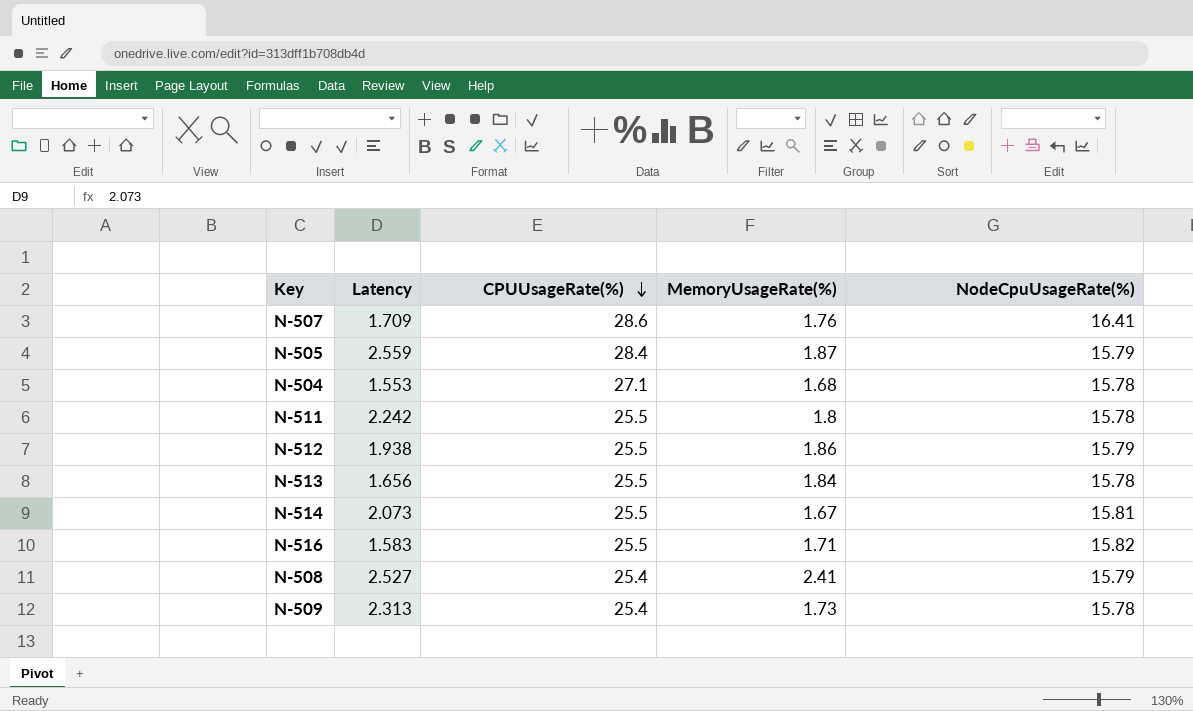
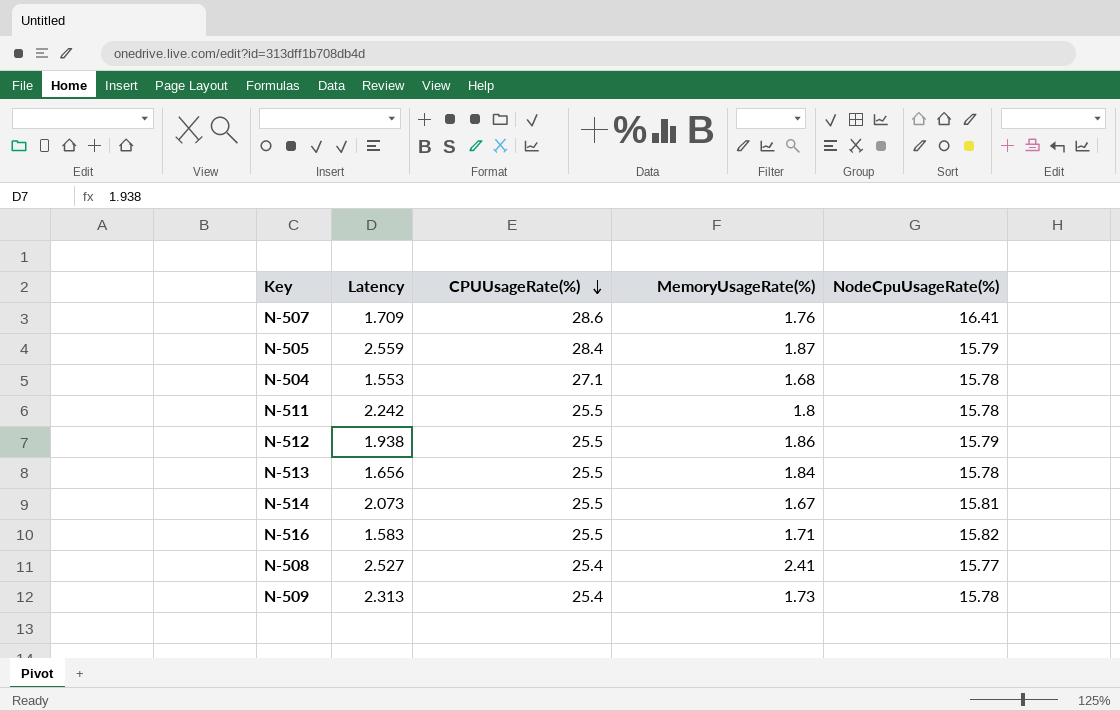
N-508 | NodeCpuUsageRate(%): 15.79 -> 15.77

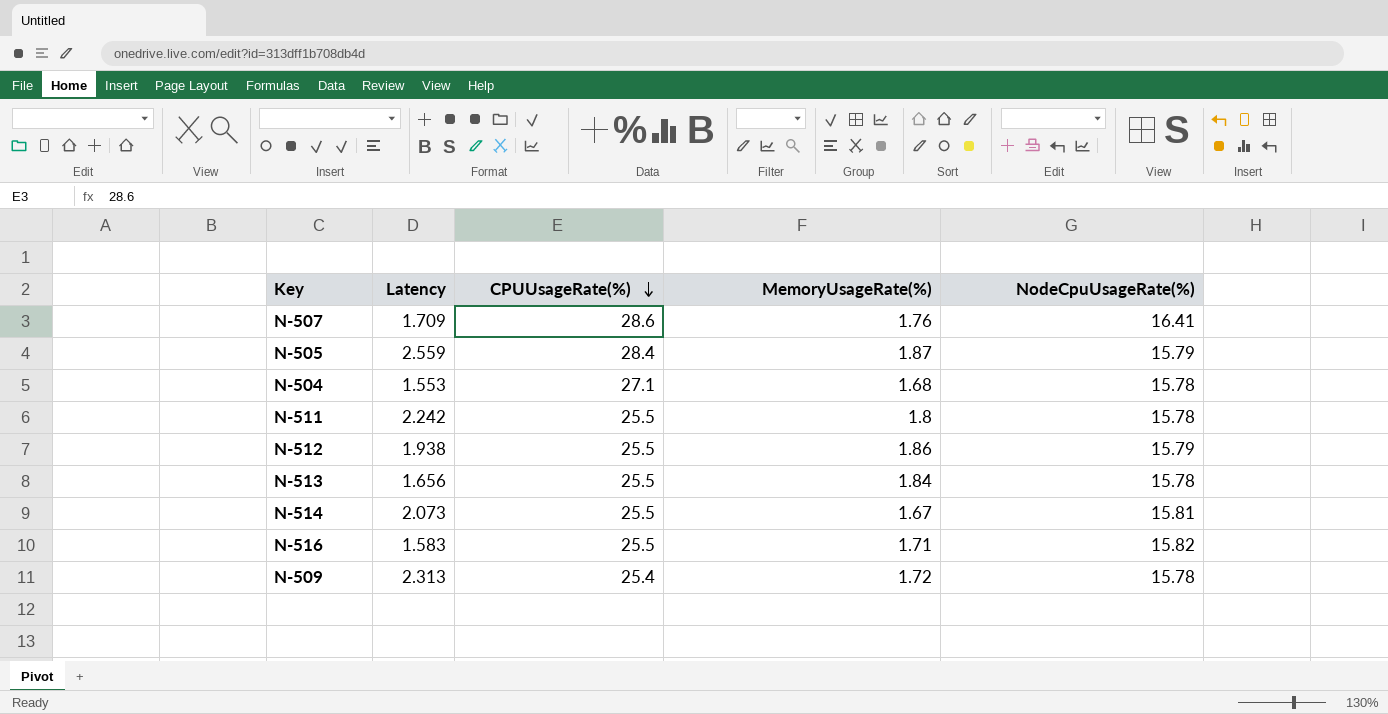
row N-508: 2.527 | 25.4 | 2.41 | 15.77 -> none
N-509 | MemoryUsageRate(%): 1.73 -> 1.72

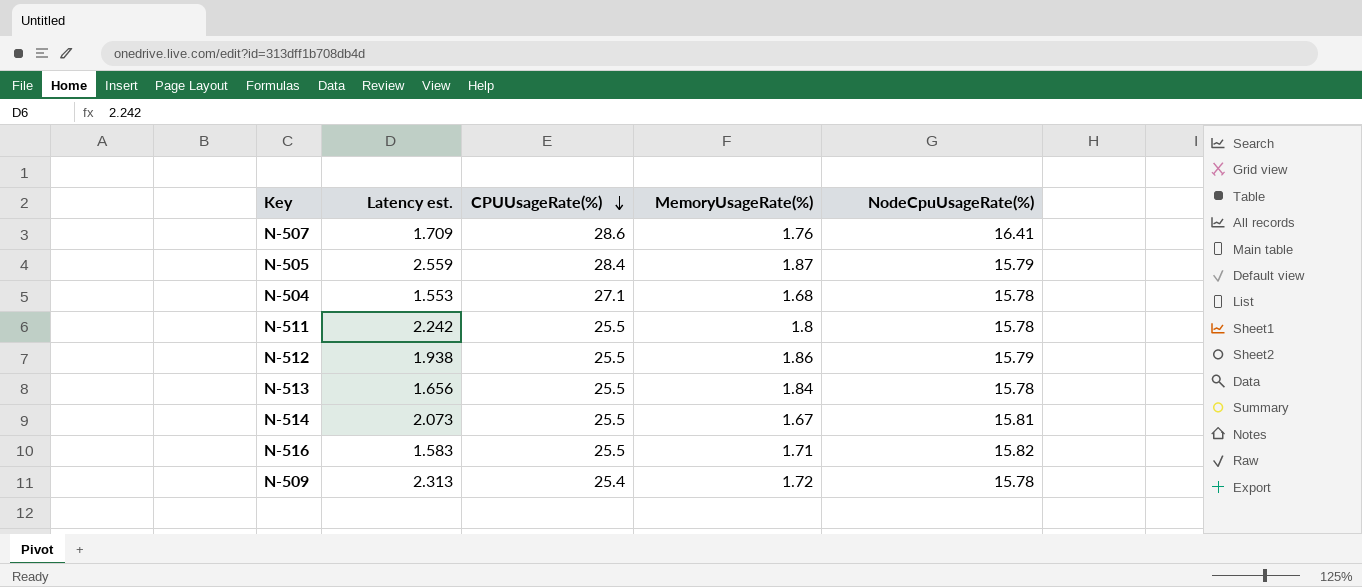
column name: Latency -> Latency est.

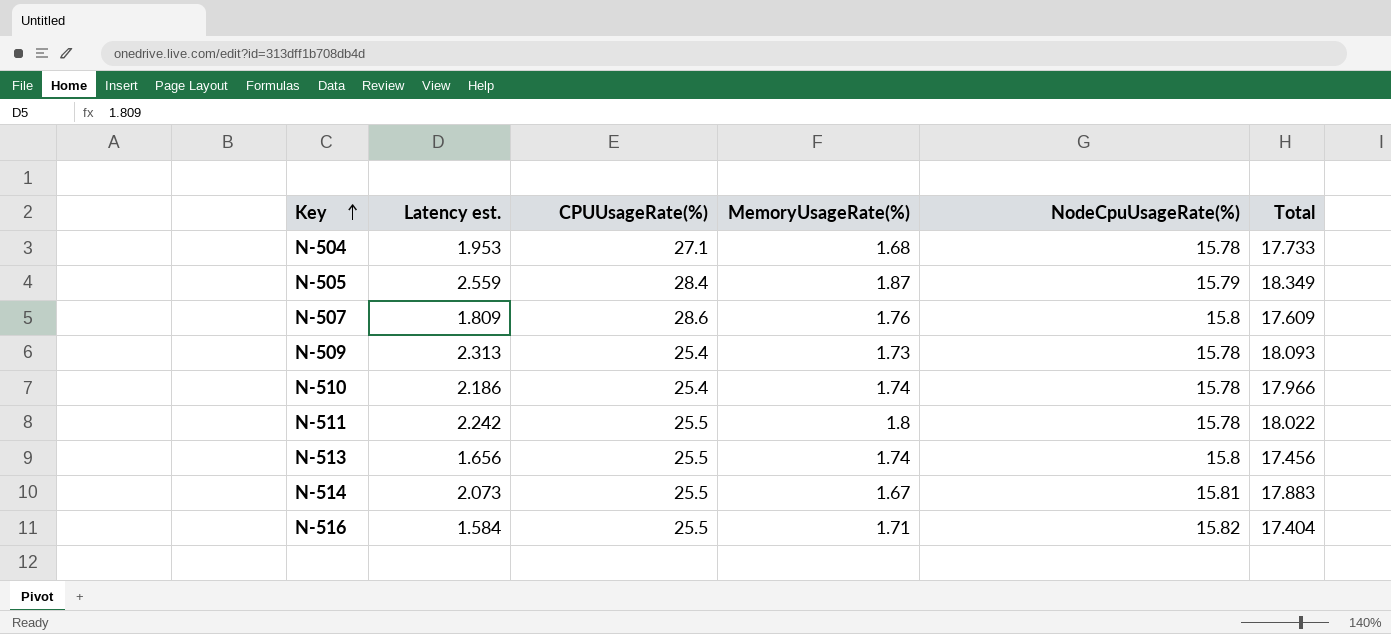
row order: CPUUsageRate(%) descending -> Key ascending
column Total | formula: none -> [Latency est.] + [NodeCpuUsageRate(%)]
row N-512: 1.938 | 25.5 | 1.86 | 15.79 -> none
N-504 | Latency est.: 1.553 -> 1.953
N-507 | Latency est.: 1.709 -> 1.809
N-507 | NodeCpuUsageRate(%): 16.41 -> 15.8
N-509 | MemoryUsageRate(%): 1.72 -> 1.73
row N-510: none -> 2.186 | 25.4 | 1.74 | 15.78 | 17.966
N-513 | MemoryUsageRate(%): 1.84 -> 1.74
N-513 | NodeCpuUsageRate(%): 15.78 -> 15.8
N-516 | Latency est.: 1.583 -> 1.584

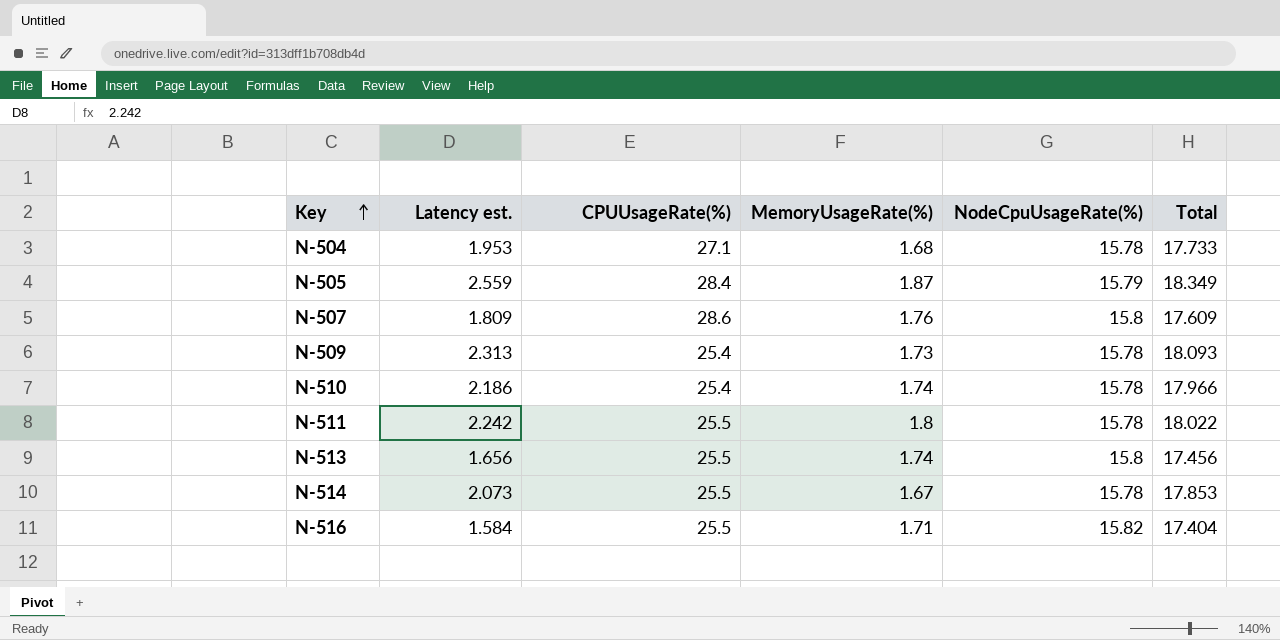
N-514 | NodeCpuUsageRate(%): 15.81 -> 15.78
N-514 | Total: 17.883 -> 17.853

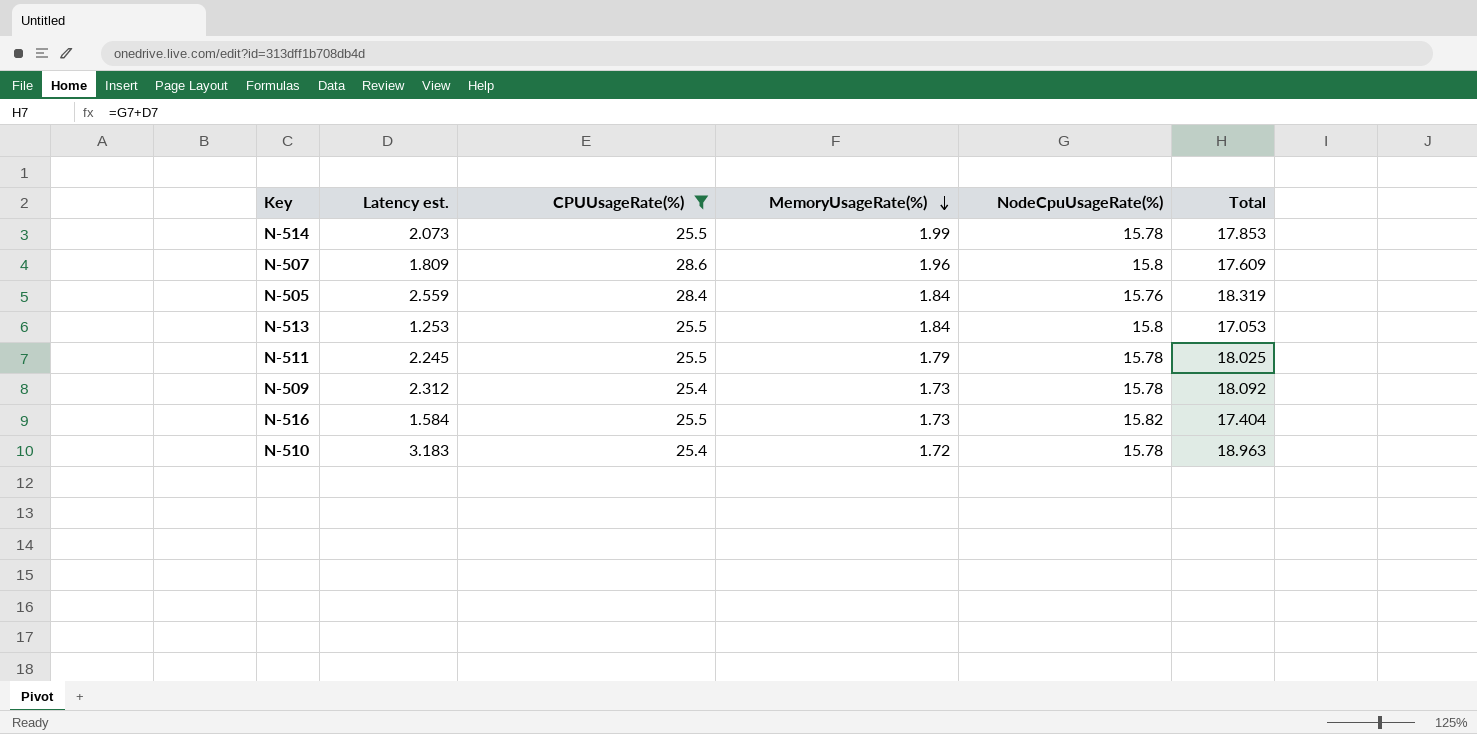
filter: none -> CPUUsageRate(%) != 27.1
row order: Key ascending -> MemoryUsageRate(%) descending
N-514 | MemoryUsageRate(%): 1.67 -> 1.99
N-507 | MemoryUsageRate(%): 1.76 -> 1.96
N-505 | MemoryUsageRate(%): 1.87 -> 1.84
N-505 | NodeCpuUsageRate(%): 15.79 -> 15.76
N-505 | Total: 18.349 -> 18.319
N-513 | Latency est.: 1.656 -> 1.253
N-513 | MemoryUsageRate(%): 1.74 -> 1.84
N-513 | Total: 17.456 -> 17.053
N-511 | Latency est.: 2.242 -> 2.245
N-511 | MemoryUsageRate(%): 1.8 -> 1.79
N-511 | Total: 18.022 -> 18.025
N-509 | Latency est.: 2.313 -> 2.312
N-509 | Total: 18.093 -> 18.092
N-516 | MemoryUsageRate(%): 1.71 -> 1.73
N-510 | Latency est.: 2.186 -> 3.183
N-510 | MemoryUsageRate(%): 1.74 -> 1.72
N-510 | Total: 17.966 -> 18.963

